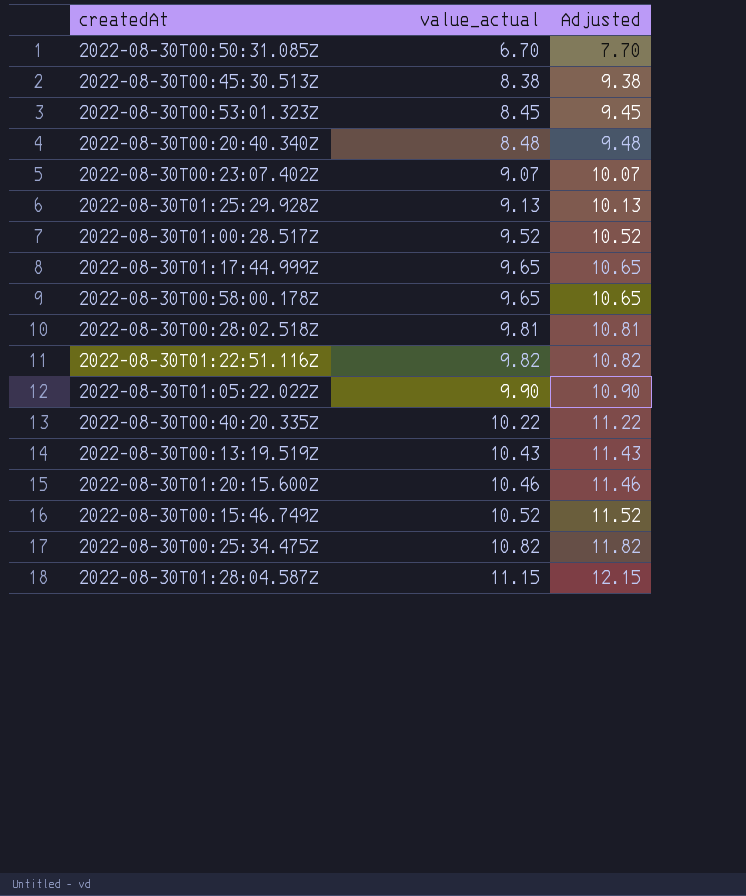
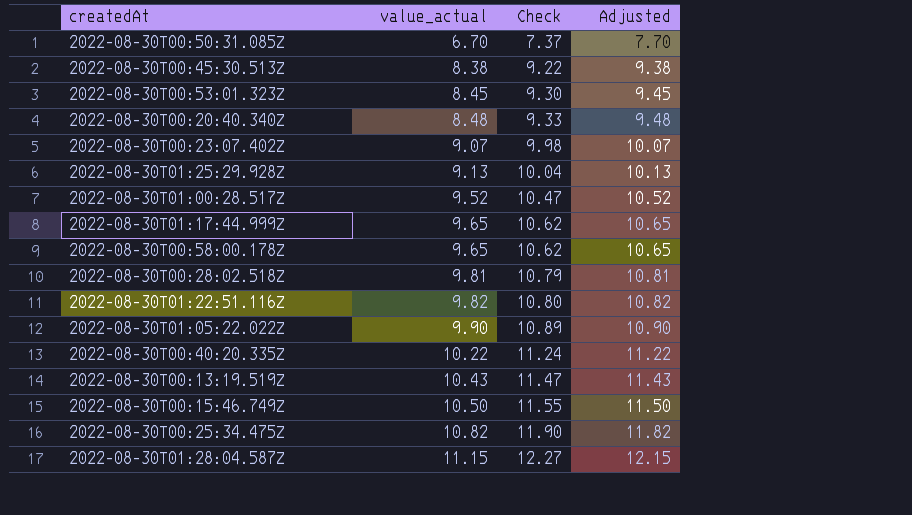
column Check | formula: none -> [value_actual] * 1.1
row 2022-08-30T01:20:15.600Z: 10.46 | 11.46 -> none
2022-08-30T00:15:46.749Z | value_actual: 10.52 -> 10.50
2022-08-30T00:15:46.749Z | Adjusted: 11.52 -> 11.50

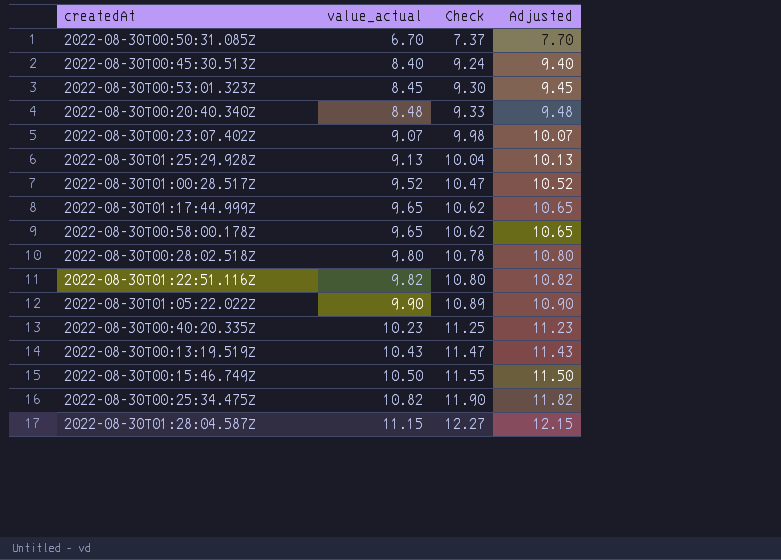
2022-08-30T00:45:30.513Z | value_actual: 8.38 -> 8.40
2022-08-30T00:45:30.513Z | Check: 9.22 -> 9.24
2022-08-30T00:45:30.513Z | Adjusted: 9.38 -> 9.40
2022-08-30T00:28:02.518Z | value_actual: 9.81 -> 9.80
2022-08-30T00:28:02.518Z | Check: 10.79 -> 10.78
2022-08-30T00:28:02.518Z | Adjusted: 10.81 -> 10.80
2022-08-30T00:40:20.335Z | value_actual: 10.22 -> 10.23
2022-08-30T00:40:20.335Z | Check: 11.24 -> 11.25
2022-08-30T00:40:20.335Z | Adjusted: 11.22 -> 11.23

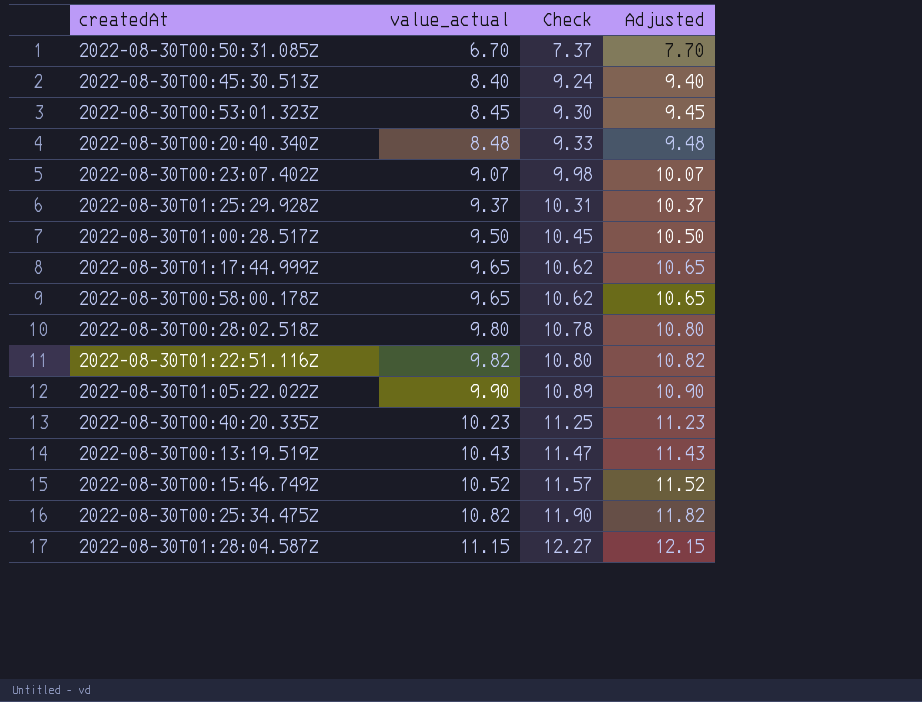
2022-08-30T01:25:29.928Z | value_actual: 9.13 -> 9.37
2022-08-30T01:25:29.928Z | Check: 10.04 -> 10.31
2022-08-30T01:25:29.928Z | Adjusted: 10.13 -> 10.37
2022-08-30T01:00:28.517Z | value_actual: 9.52 -> 9.50
2022-08-30T01:00:28.517Z | Check: 10.47 -> 10.45
2022-08-30T01:00:28.517Z | Adjusted: 10.52 -> 10.50
2022-08-30T00:15:46.749Z | value_actual: 10.50 -> 10.52
2022-08-30T00:15:46.749Z | Check: 11.55 -> 11.57
2022-08-30T00:15:46.749Z | Adjusted: 11.50 -> 11.52

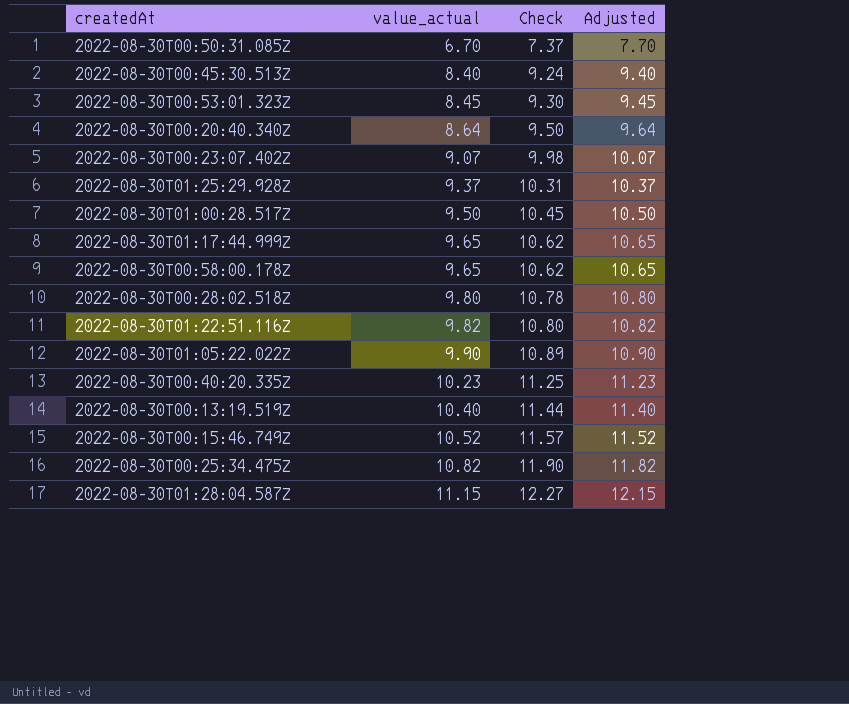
2022-08-30T00:20:40.340Z | value_actual: 8.48 -> 8.64
2022-08-30T00:20:40.340Z | Check: 9.33 -> 9.50
2022-08-30T00:20:40.340Z | Adjusted: 9.48 -> 9.64
2022-08-30T00:13:19.519Z | value_actual: 10.43 -> 10.40
2022-08-30T00:13:19.519Z | Check: 11.47 -> 11.44
2022-08-30T00:13:19.519Z | Adjusted: 11.43 -> 11.40

